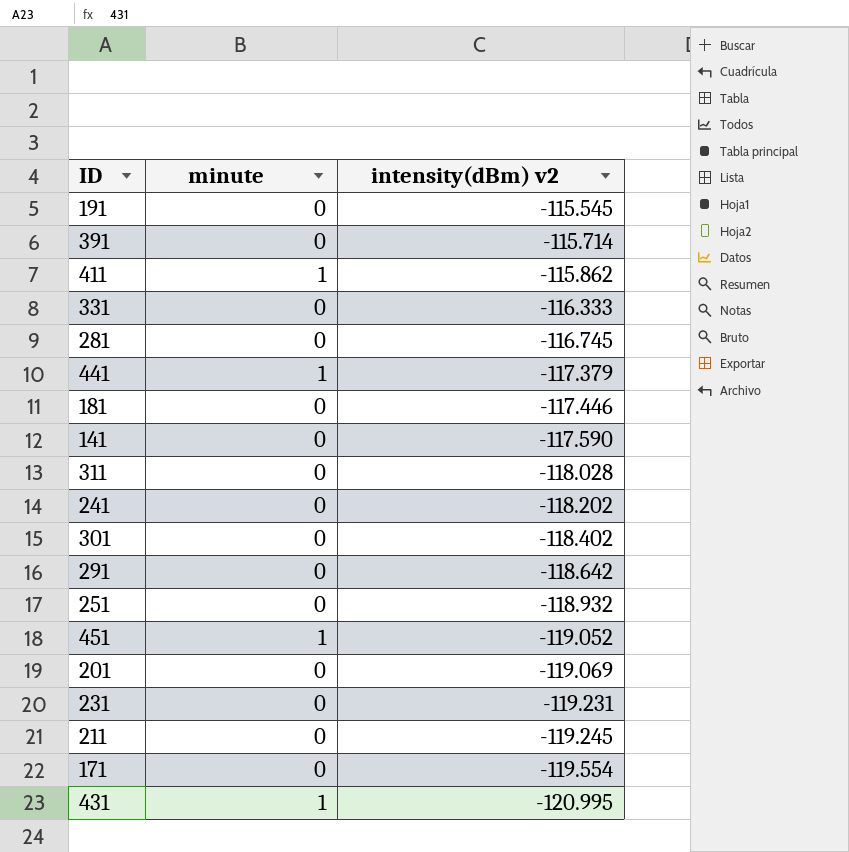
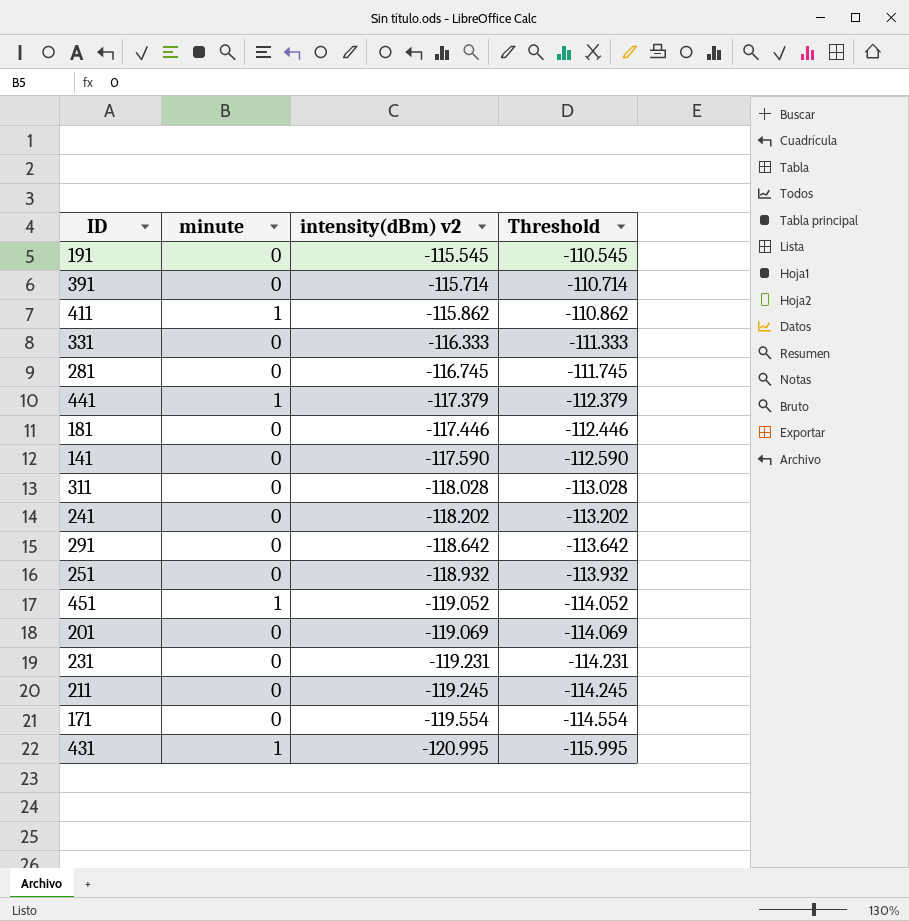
column Threshold | formula: none -> [intensity(dBm) v2] + 5
row 301: 0 | -118.402 -> none

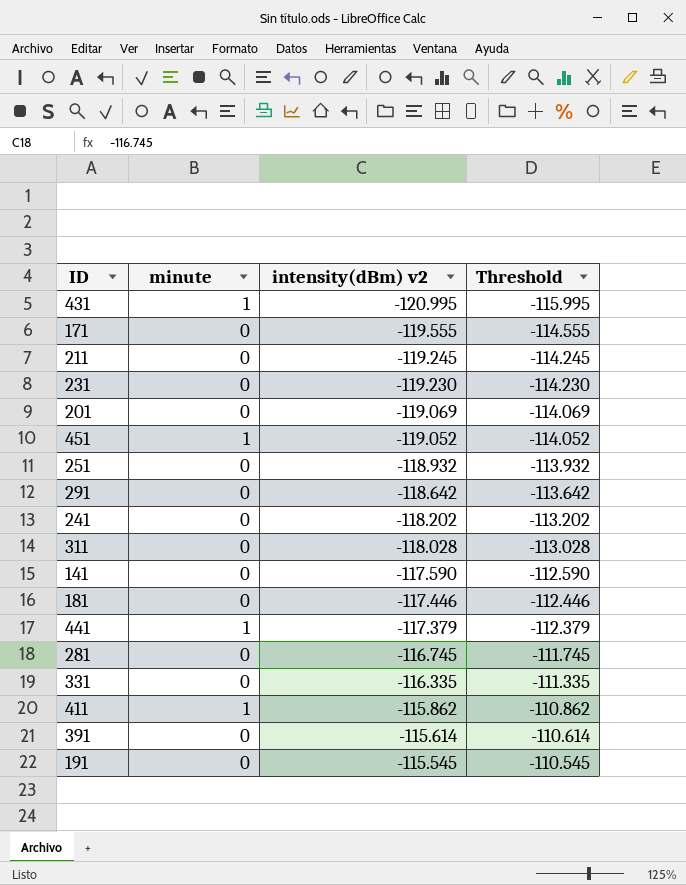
row order: intensity(dBm) v2 descending -> intensity(dBm) v2 ascending
171 | intensity(dBm) v2: -119.554 -> -119.555
171 | Threshold: -114.554 -> -114.555
231 | intensity(dBm) v2: -119.231 -> -119.230
231 | Threshold: -114.231 -> -114.230
331 | intensity(dBm) v2: -116.333 -> -116.335
331 | Threshold: -111.333 -> -111.335
391 | intensity(dBm) v2: -115.714 -> -115.614
391 | Threshold: -110.714 -> -110.614

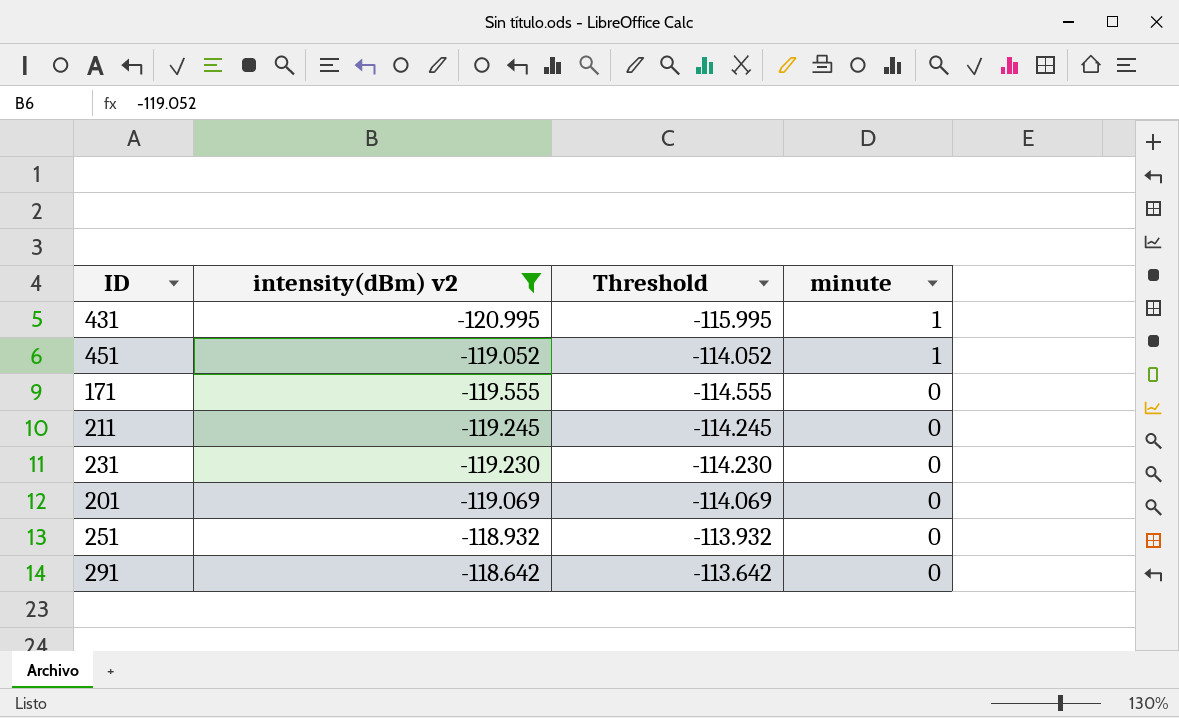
filter: none -> intensity(dBm) v2 <= -118.642
row order: intensity(dBm) v2 ascending -> minute descending
column minute | position: 2 -> 4

